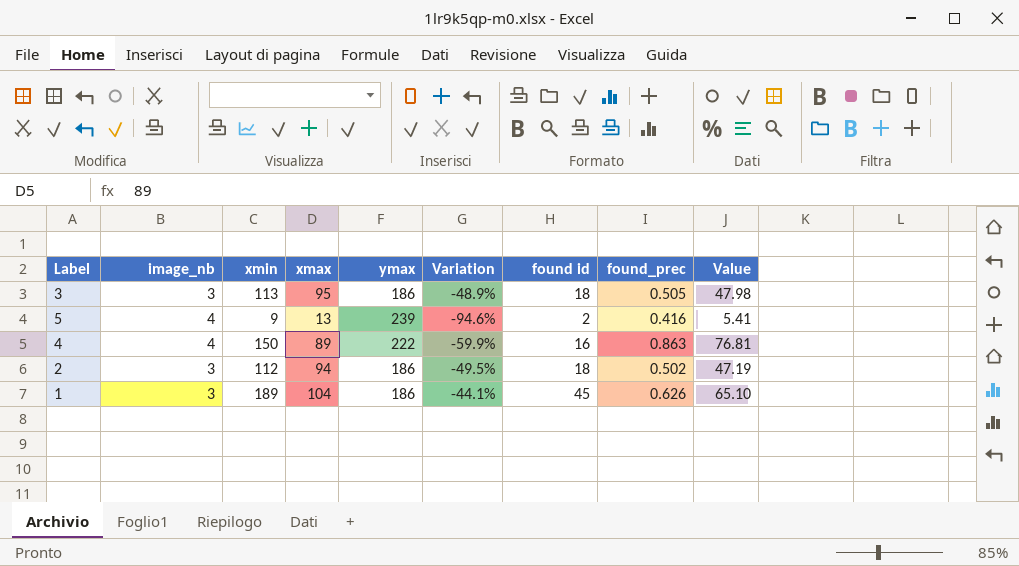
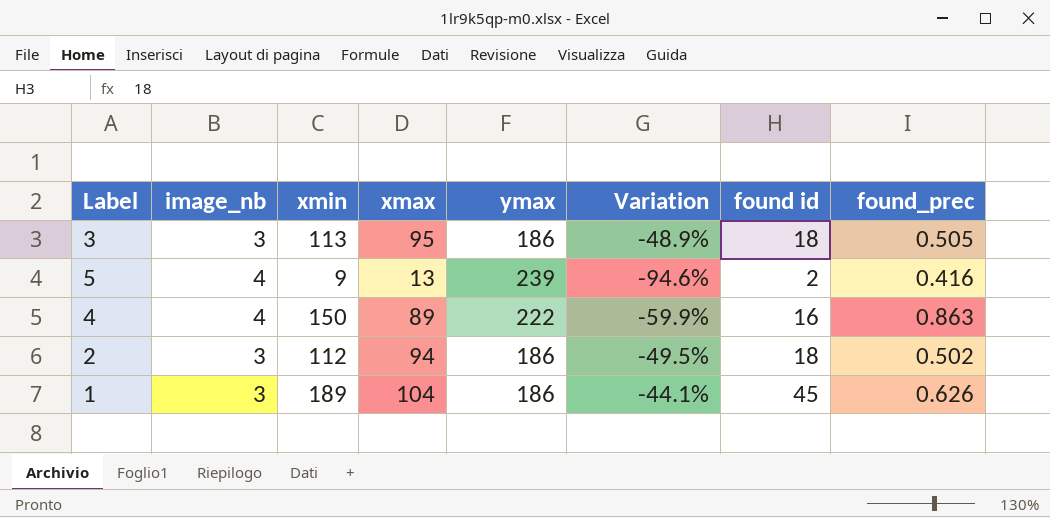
column Value | formula: [xmax] * [found_prec] -> none

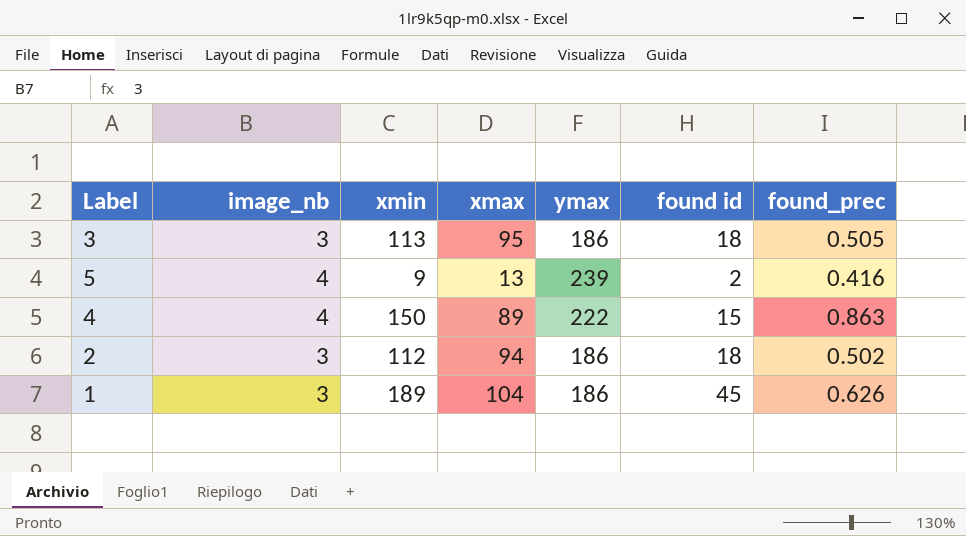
column Variation | formula: ([xmax] - [ymax]) / [ymax] -> none
4 | found id: 16 -> 15

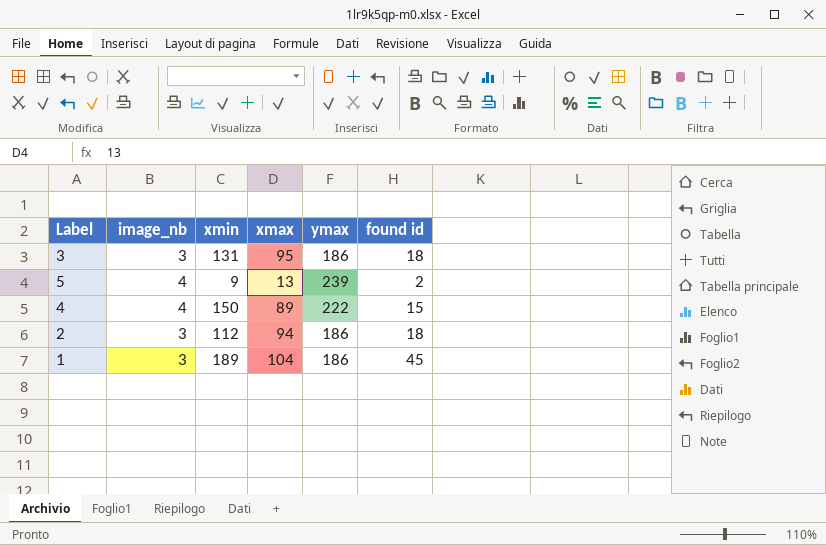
column found_prec | position: 7 -> none
3 | xmin: 113 -> 131

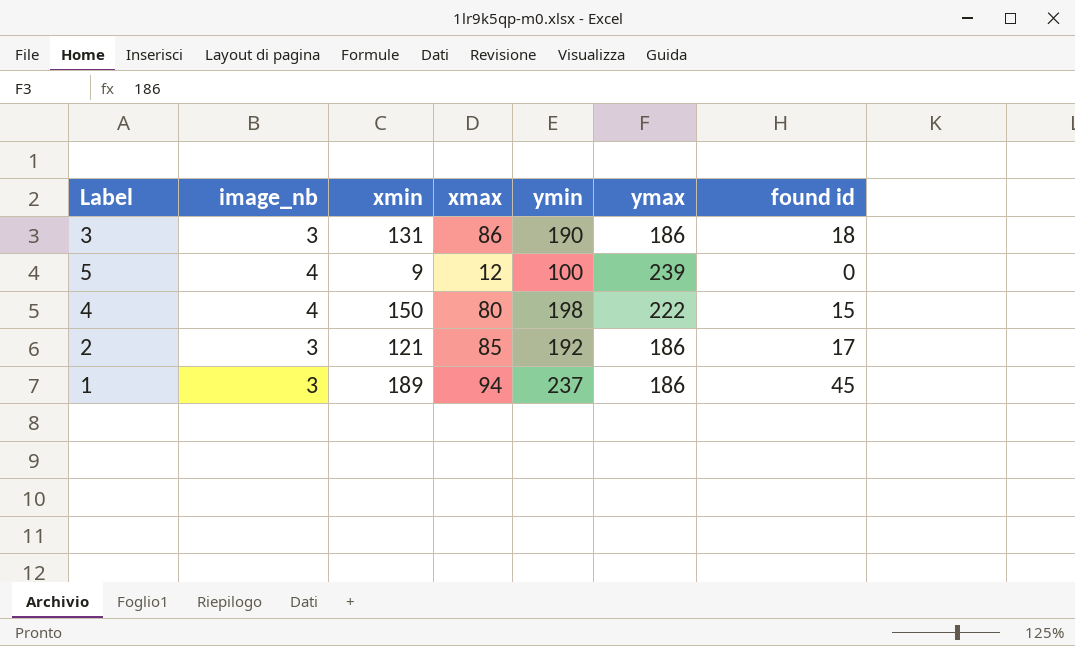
column ymin | position: none -> 5
3 | xmax: 95 -> 86
5 | xmax: 13 -> 12
5 | found id: 2 -> 0
4 | xmax: 89 -> 80
2 | xmin: 112 -> 121
2 | xmax: 94 -> 85
2 | found id: 18 -> 17
1 | xmax: 104 -> 94

